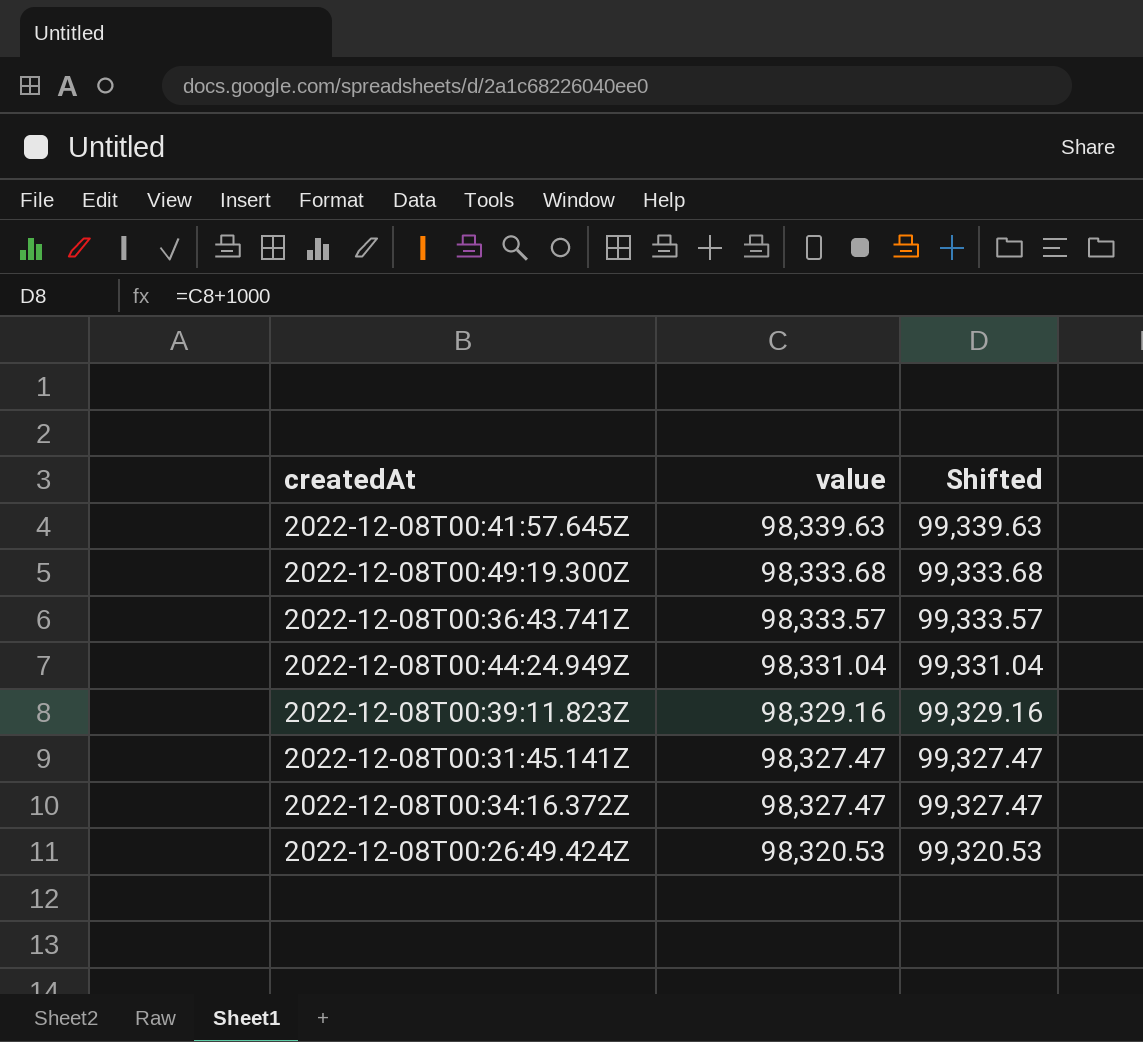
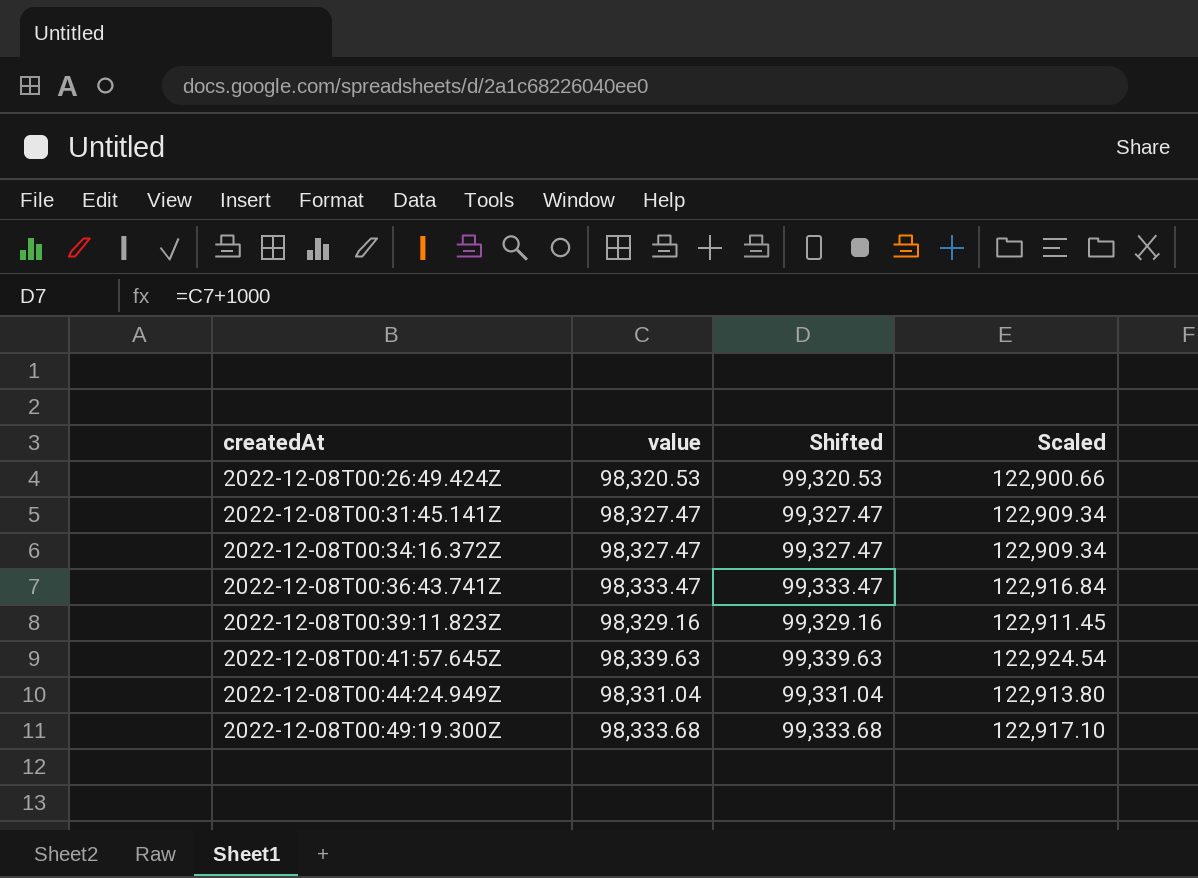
row order: value descending -> createdAt ascending
column Scaled | formula: none -> [value] * 1.25
2022-12-08T00:36:43.741Z | value: 98,333.57 -> 98,333.47
2022-12-08T00:36:43.741Z | Shifted: 99,333.57 -> 99,333.47

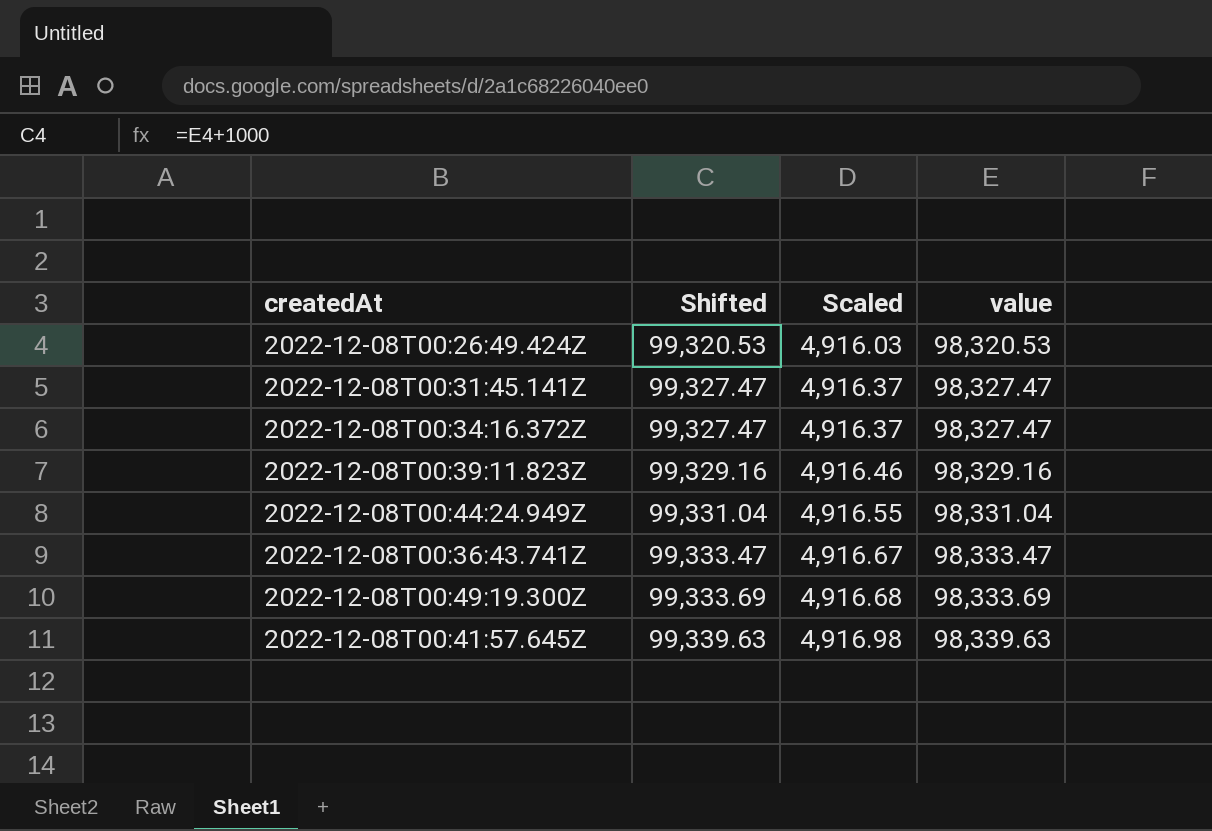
row order: createdAt ascending -> Shifted ascending
column Scaled | formula: [value] * 1.25 -> [value] * 0.05
column value | position: 2 -> 4
2022-12-08T00:49:19.300Z | Shifted: 99,333.68 -> 99,333.69
2022-12-08T00:49:19.300Z | value: 98,333.68 -> 98,333.69

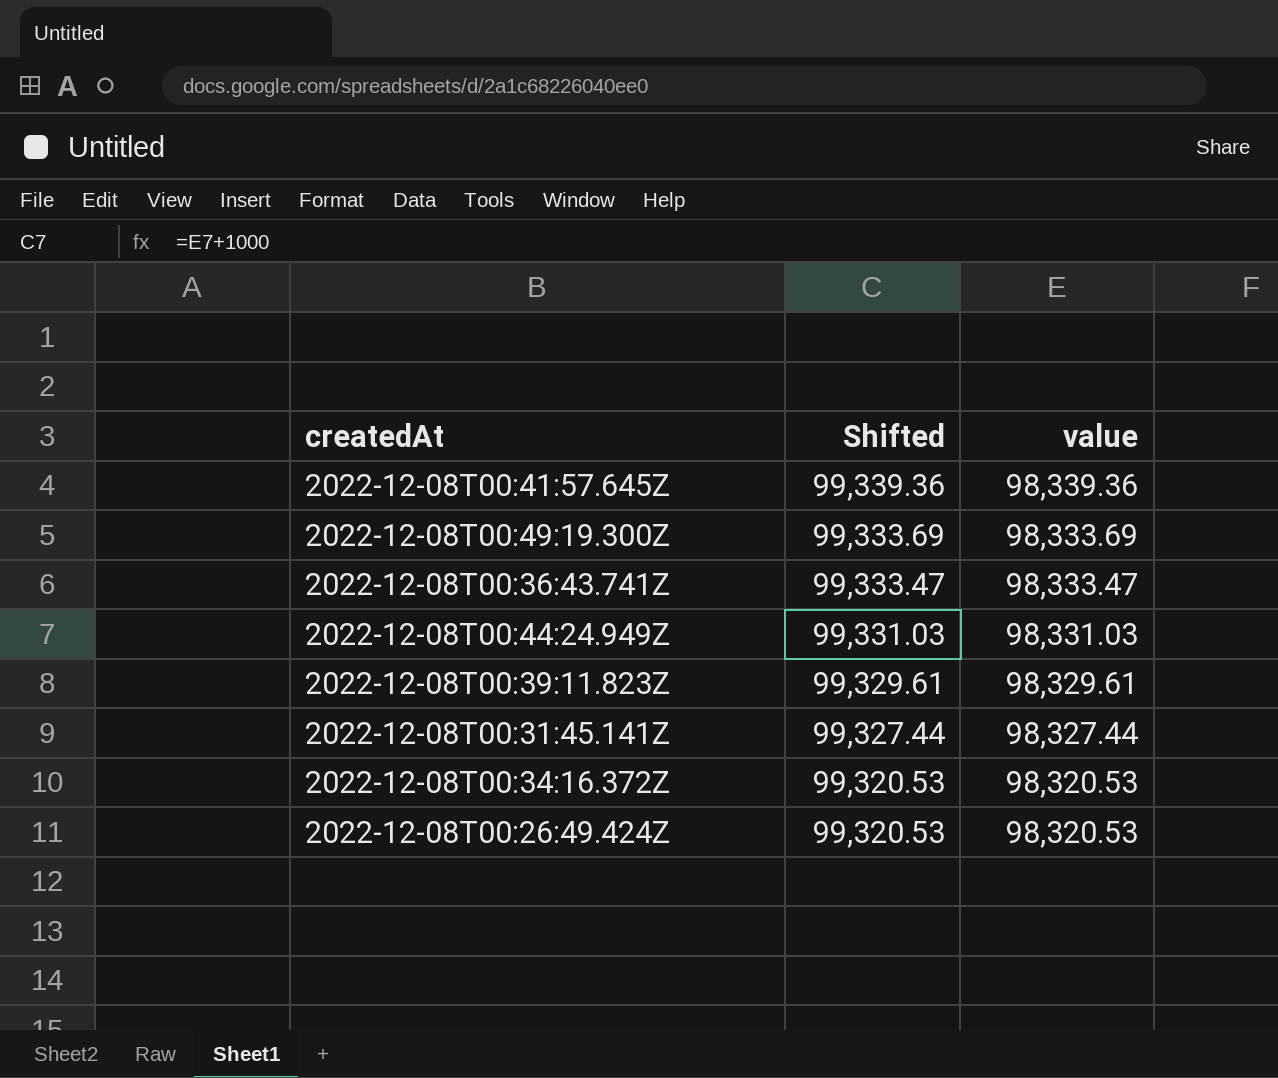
row order: Shifted ascending -> Shifted descending
column Scaled | formula: [value] * 0.05 -> none
2022-12-08T00:41:57.645Z | Shifted: 99,339.63 -> 99,339.36
2022-12-08T00:41:57.645Z | value: 98,339.63 -> 98,339.36
2022-12-08T00:44:24.949Z | Shifted: 99,331.04 -> 99,331.03
2022-12-08T00:44:24.949Z | value: 98,331.04 -> 98,331.03
2022-12-08T00:39:11.823Z | Shifted: 99,329.16 -> 99,329.61
2022-12-08T00:39:11.823Z | value: 98,329.16 -> 98,329.61
2022-12-08T00:31:45.141Z | Shifted: 99,327.47 -> 99,327.44
2022-12-08T00:31:45.141Z | value: 98,327.47 -> 98,327.44
2022-12-08T00:34:16.372Z | Shifted: 99,327.47 -> 99,320.53
2022-12-08T00:34:16.372Z | value: 98,327.47 -> 98,320.53

